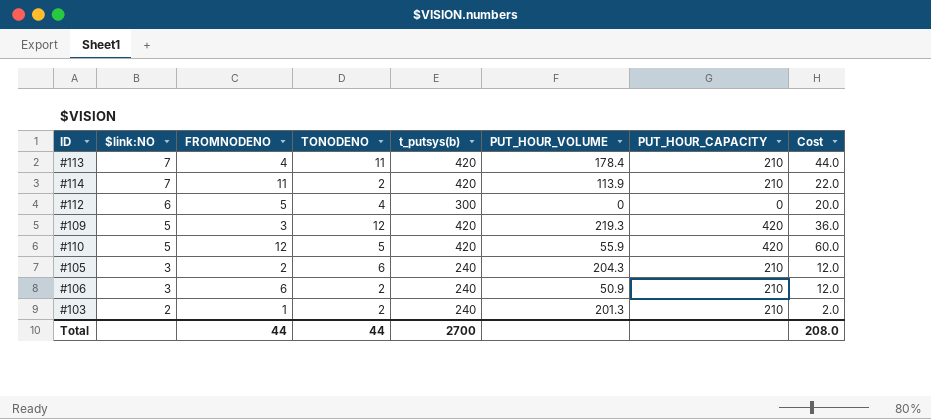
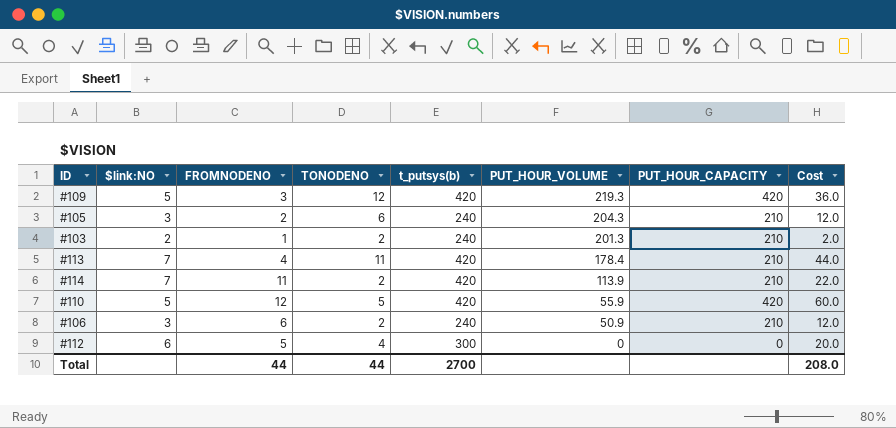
row order: $link:NO descending -> PUT_HOUR_VOLUME descending

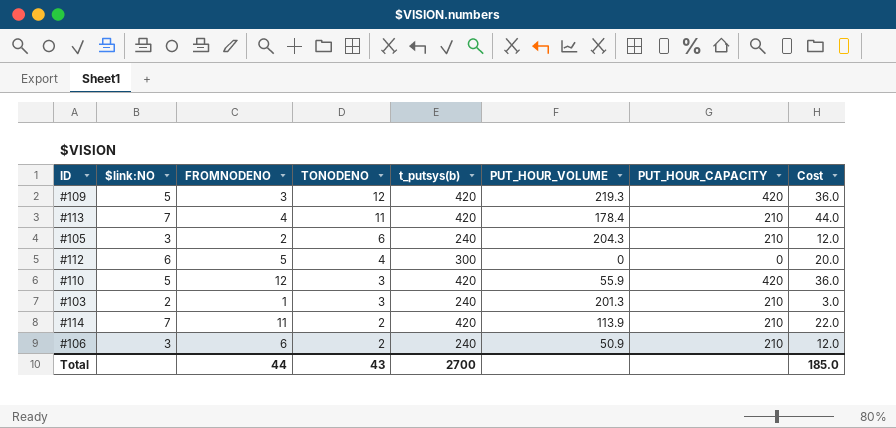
row order: PUT_HOUR_VOLUME descending -> TONODENO descending
#110 | TONODENO: 5 -> 3
#110 | Cost: 60.0 -> 36.0
#103 | TONODENO: 2 -> 3
#103 | Cost: 2.0 -> 3.0
Total | TONODENO: 44 -> 43
Total | Cost: 208.0 -> 185.0

